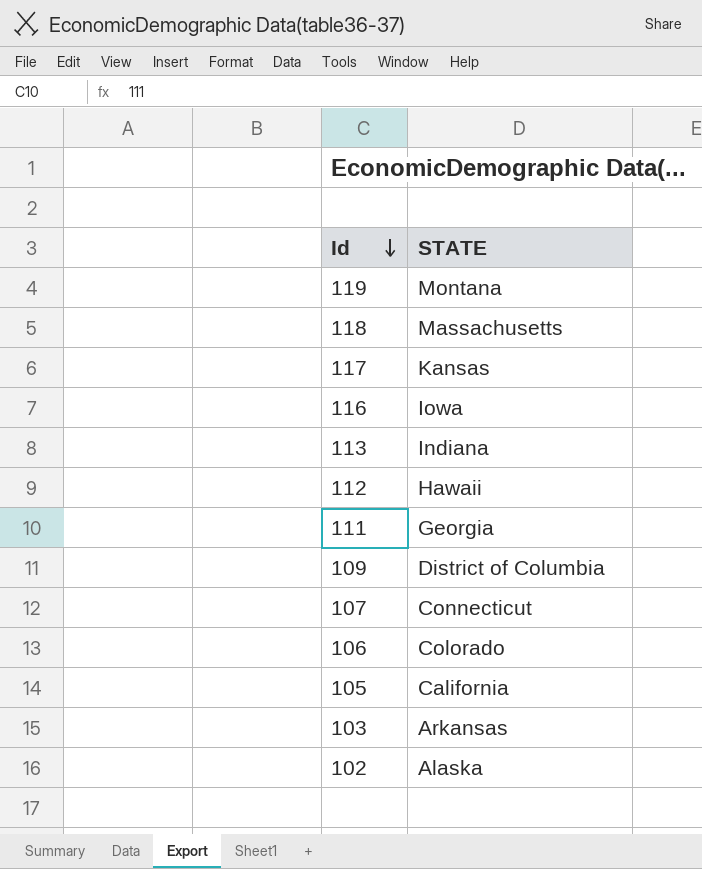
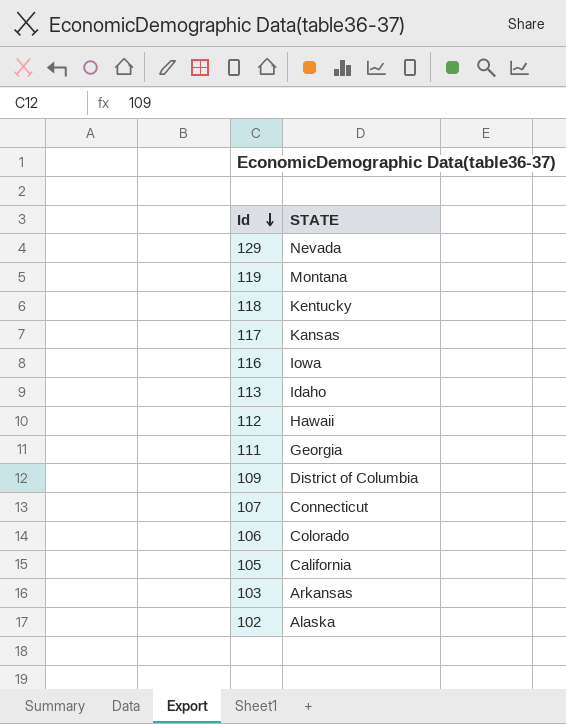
row 129: none -> Nevada
118 | STATE: Massachusetts -> Kentucky
113 | STATE: Indiana -> Idaho

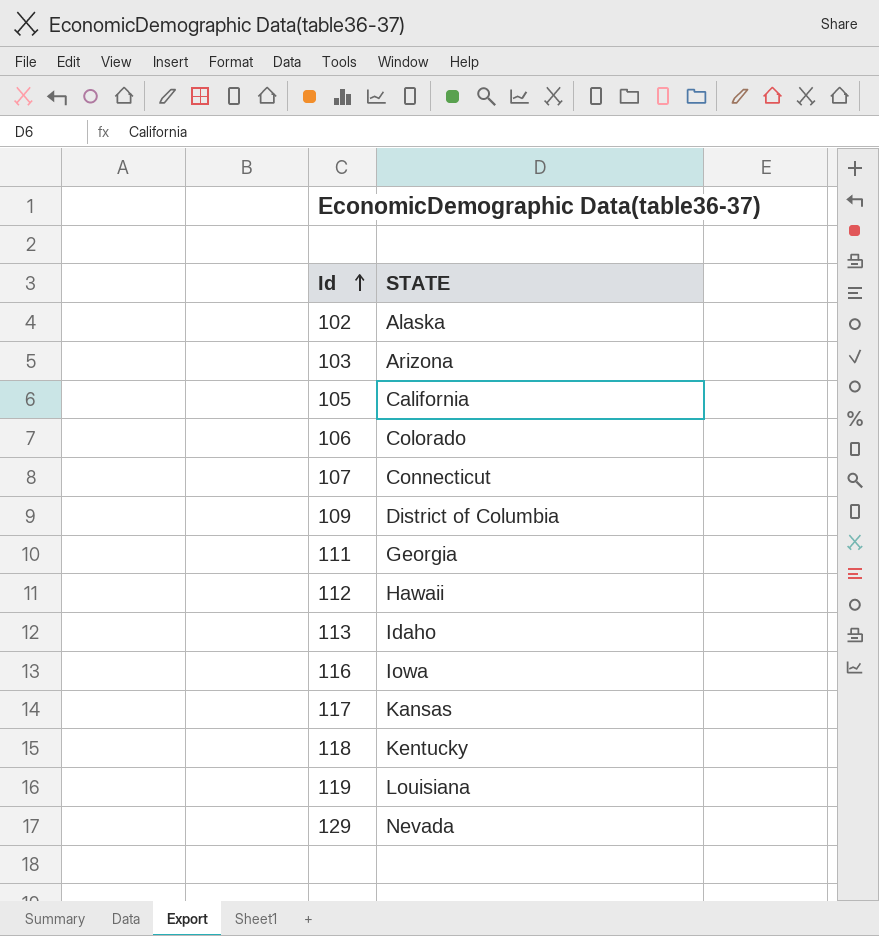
row order: Id descending -> Id ascending
103 | STATE: Arkansas -> Arizona
119 | STATE: Montana -> Louisiana

